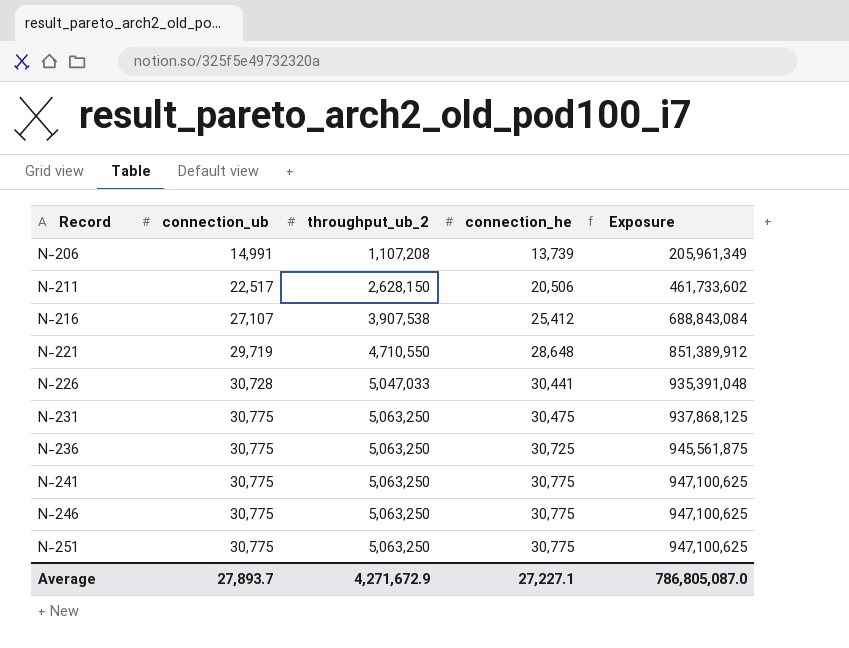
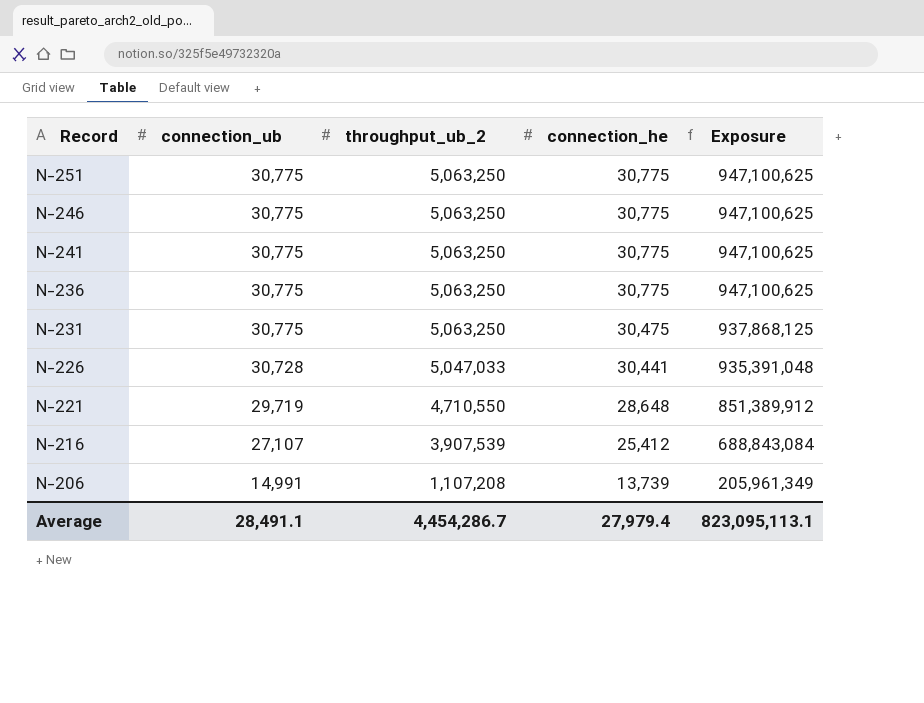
row order: Record ascending -> Record descending
row N-211: 22,517 | 2,628,150 | 20,506 | 461,733,602 -> none
N-236 | connection_he: 30,725 -> 30,775
N-236 | Exposure: 945,561,875 -> 947,100,625
N-216 | throughput_ub_2: 3,907,538 -> 3,907,539
Average | connection_ub: 27,893.7 -> 28,491.1
Average | throughput_ub_2: 4,271,672.9 -> 4,454,286.7
Average | connection_he: 27,227.1 -> 27,979.4
Average | Exposure: 786,805,087.0 -> 823,095,113.1

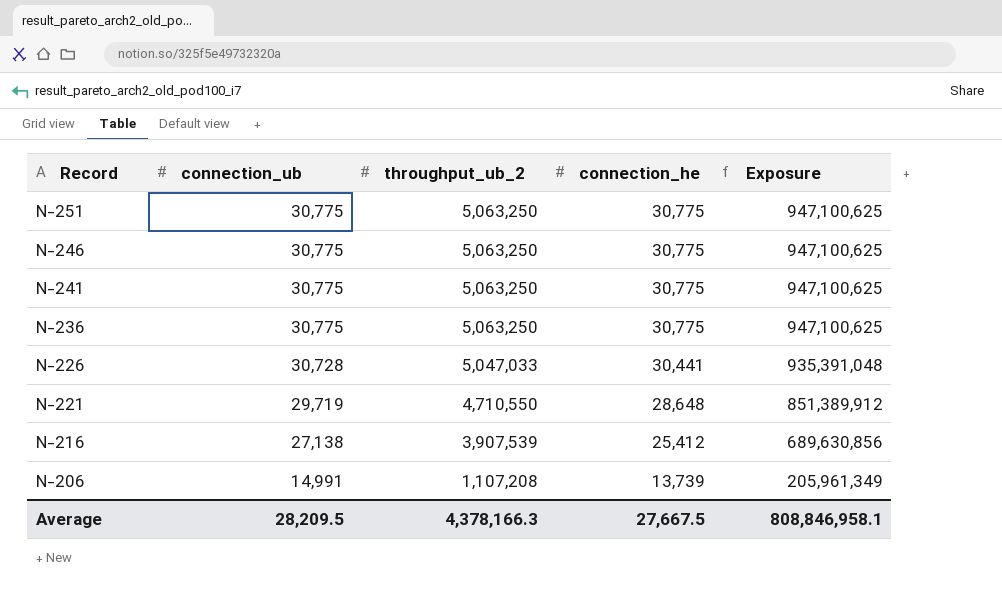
row N-231: 30,775 | 5,063,250 | 30,475 | 937,868,125 -> none
N-216 | connection_ub: 27,107 -> 27,138
N-216 | Exposure: 688,843,084 -> 689,630,856
Average | connection_ub: 28,491.1 -> 28,209.5
Average | throughput_ub_2: 4,454,286.7 -> 4,378,166.3
Average | connection_he: 27,979.4 -> 27,667.5
Average | Exposure: 823,095,113.1 -> 808,846,958.1

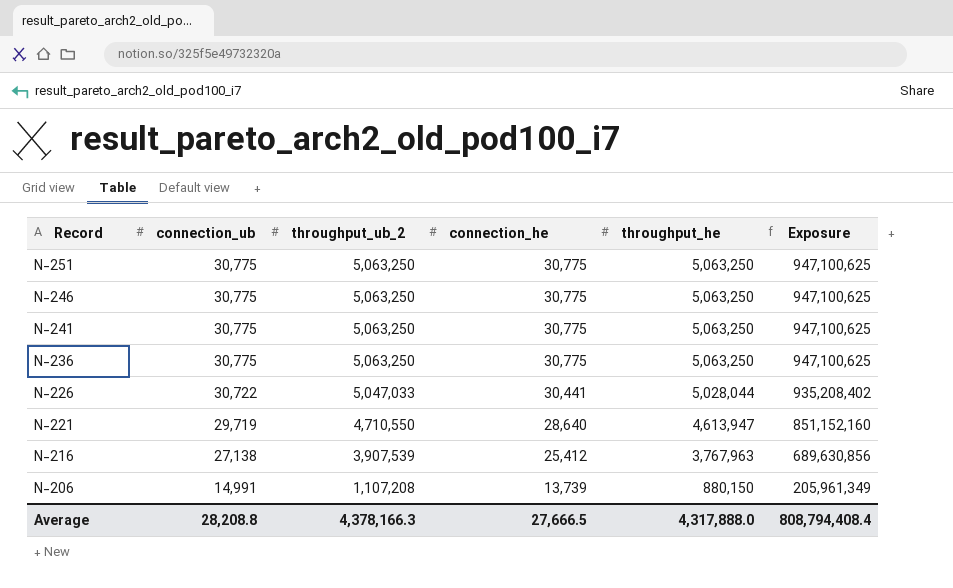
column throughput_he | position: none -> 5
N-226 | connection_ub: 30,728 -> 30,722
N-226 | Exposure: 935,391,048 -> 935,208,402
N-221 | connection_he: 28,648 -> 28,640
N-221 | Exposure: 851,389,912 -> 851,152,160
Average | connection_ub: 28,209.5 -> 28,208.8
Average | connection_he: 27,667.5 -> 27,666.5
Average | Exposure: 808,846,958.1 -> 808,794,408.4

